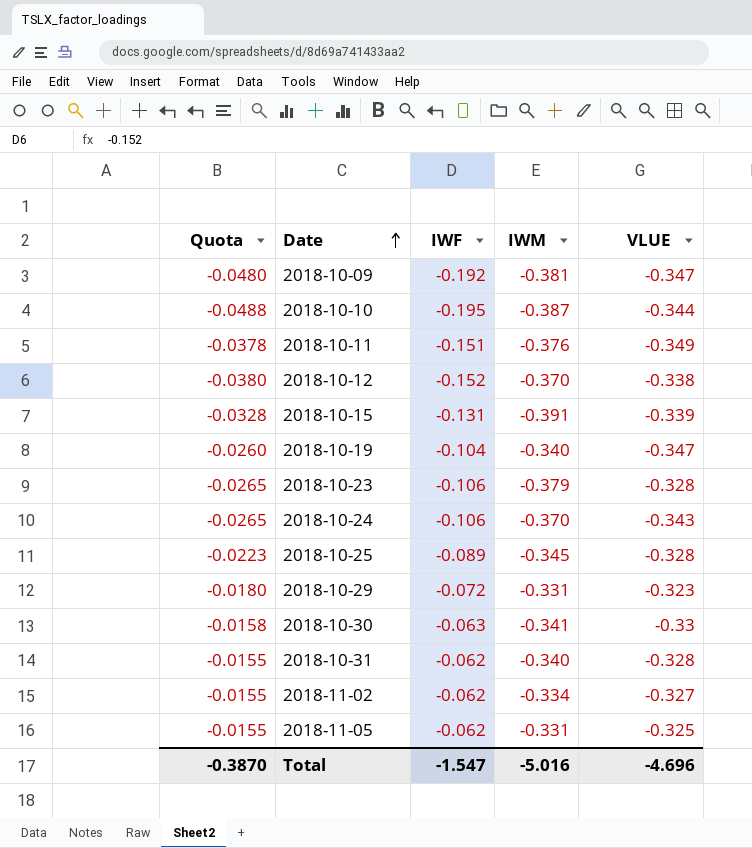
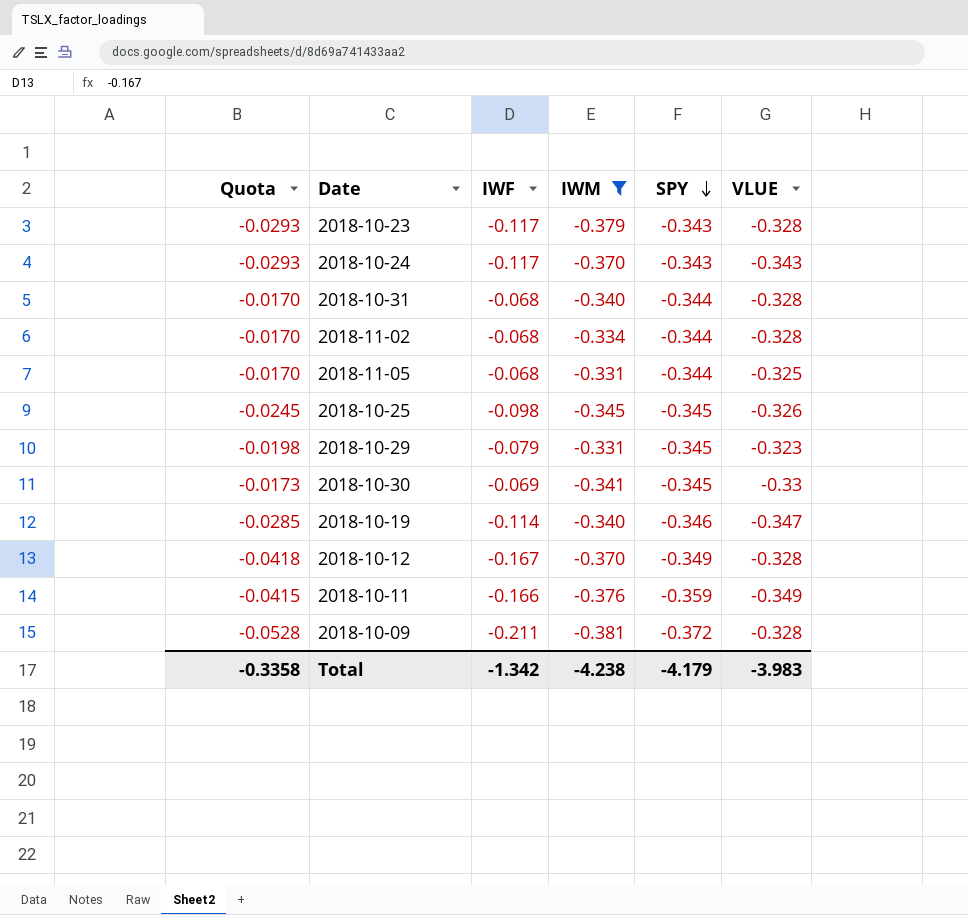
filter: none -> IWM >= -0.381
row order: Date ascending -> SPY descending
column SPY | position: none -> 5
2018-10-23 | Quota: -0.0265 -> -0.0293
2018-10-23 | IWF: -0.106 -> -0.117
2018-10-24 | Quota: -0.0265 -> -0.0293
2018-10-24 | IWF: -0.106 -> -0.117
2018-10-31 | Quota: -0.0155 -> -0.0170
2018-10-31 | IWF: -0.062 -> -0.068
2018-11-02 | Quota: -0.0155 -> -0.0170
2018-11-02 | IWF: -0.062 -> -0.068
2018-11-02 | VLUE: -0.327 -> -0.328
2018-11-05 | Quota: -0.0155 -> -0.0170
2018-11-05 | IWF: -0.062 -> -0.068
2018-10-25 | Quota: -0.0223 -> -0.0245
2018-10-25 | IWF: -0.089 -> -0.098
2018-10-25 | VLUE: -0.328 -> -0.326
2018-10-29 | Quota: -0.0180 -> -0.0198
2018-10-29 | IWF: -0.072 -> -0.079
2018-10-30 | Quota: -0.0158 -> -0.0173
2018-10-30 | IWF: -0.063 -> -0.069
2018-10-19 | Quota: -0.0260 -> -0.0285
2018-10-19 | IWF: -0.104 -> -0.114
2018-10-12 | Quota: -0.0380 -> -0.0418
2018-10-12 | IWF: -0.152 -> -0.167
2018-10-12 | VLUE: -0.338 -> -0.328
2018-10-11 | Quota: -0.0378 -> -0.0415
2018-10-11 | IWF: -0.151 -> -0.166
2018-10-09 | Quota: -0.0480 -> -0.0528
2018-10-09 | IWF: -0.192 -> -0.211
2018-10-09 | VLUE: -0.347 -> -0.328
Total | Quota: -0.3870 -> -0.3358
Total | IWF: -1.547 -> -1.342
Total | IWM: -5.016 -> -4.238
Total | VLUE: -4.696 -> -3.983

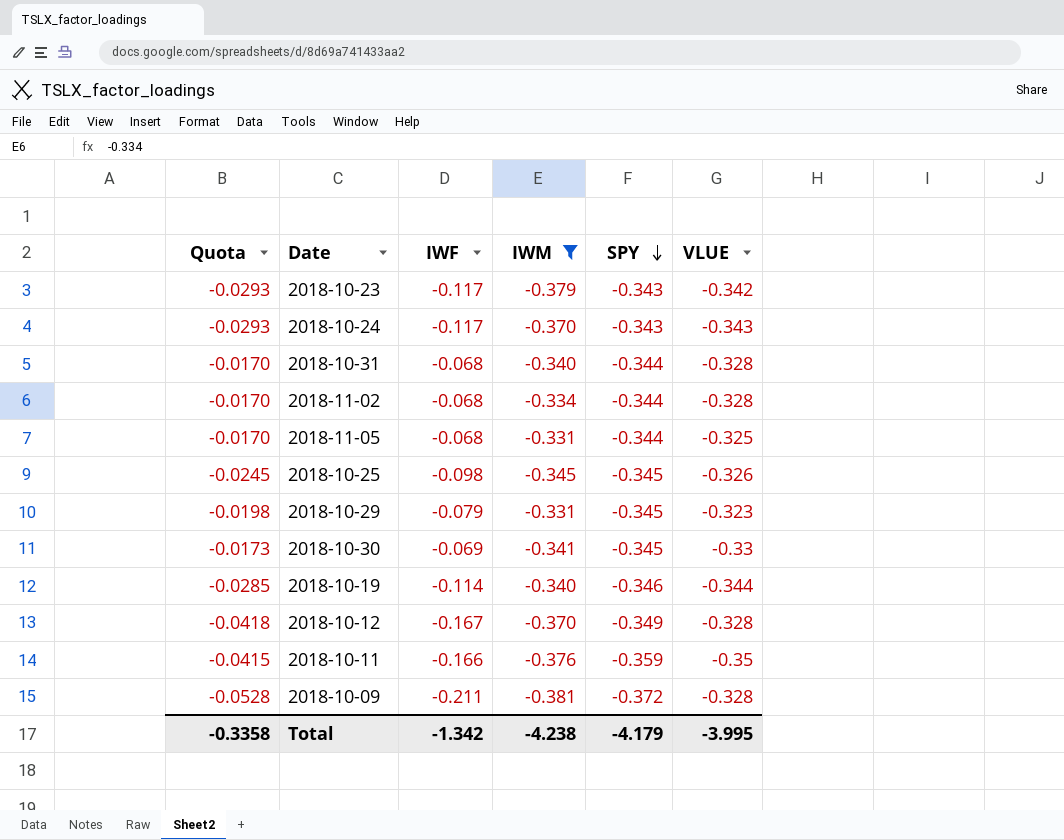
2018-10-23 | VLUE: -0.328 -> -0.342
2018-10-19 | VLUE: -0.347 -> -0.344
2018-10-11 | VLUE: -0.349 -> -0.35
Total | VLUE: -3.983 -> -3.995

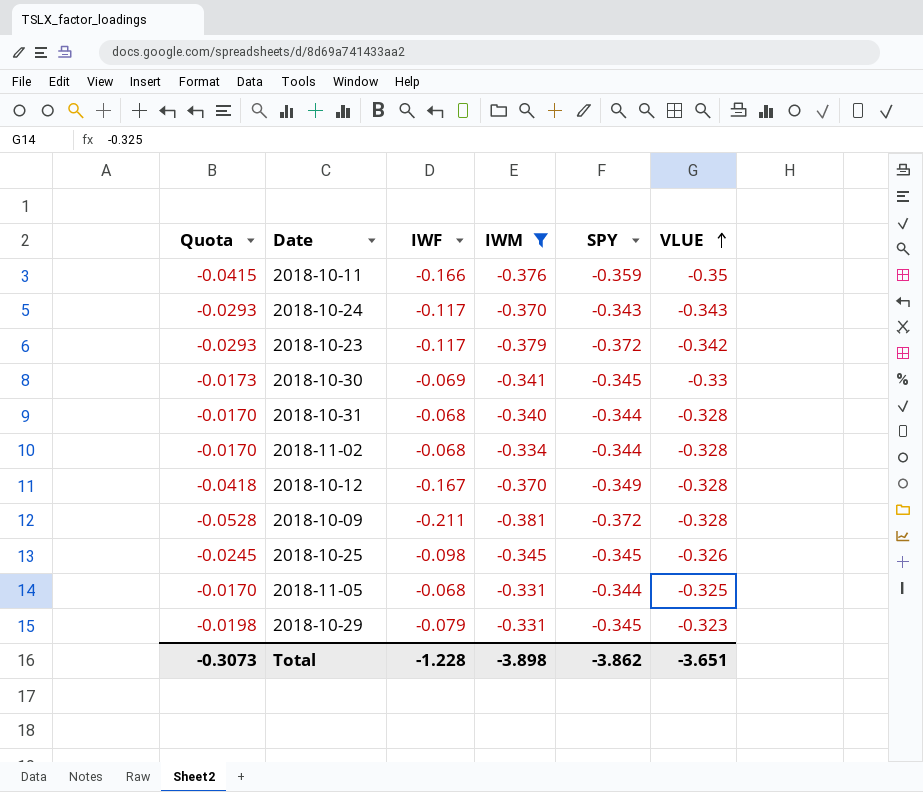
row order: SPY descending -> VLUE ascending
row 2018-10-19: -0.0285 | -0.114 | -0.340 | -0.346 | -0.344 -> none
2018-10-23 | SPY: -0.343 -> -0.372
Total | Quota: -0.3358 -> -0.3073
Total | IWF: -1.342 -> -1.228
Total | IWM: -4.238 -> -3.898
Total | SPY: -4.179 -> -3.862
Total | VLUE: -3.995 -> -3.651

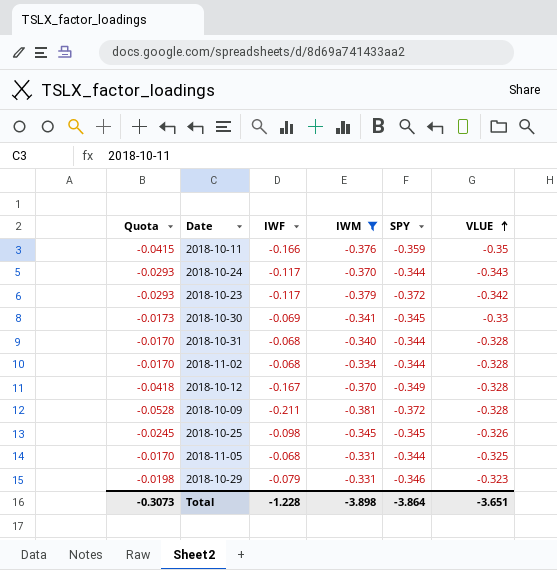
2018-10-24 | SPY: -0.343 -> -0.344
2018-10-29 | SPY: -0.345 -> -0.346
Total | SPY: -3.862 -> -3.864

